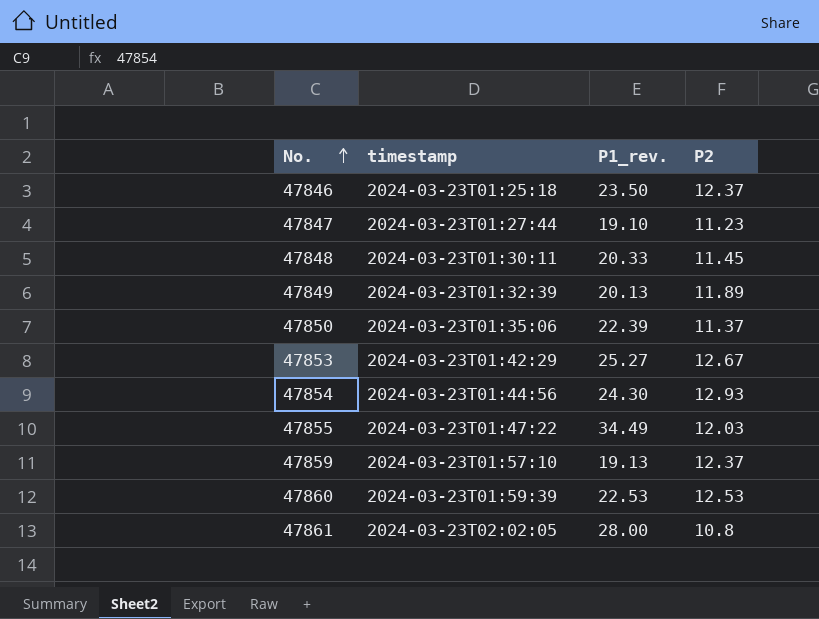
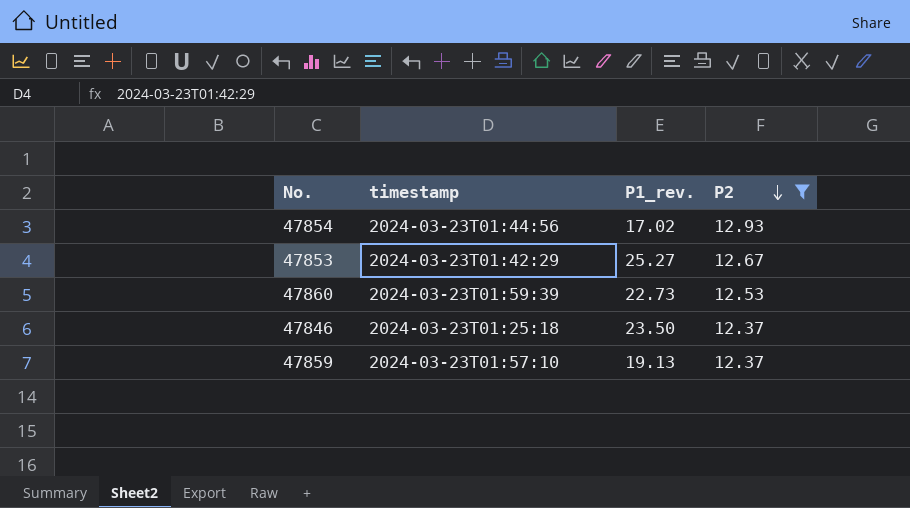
filter: none -> P2 >= 12.37
row order: No. ascending -> P2 descending
47854 | P1_rev.: 24.30 -> 17.02
47860 | P1_rev.: 22.53 -> 22.73

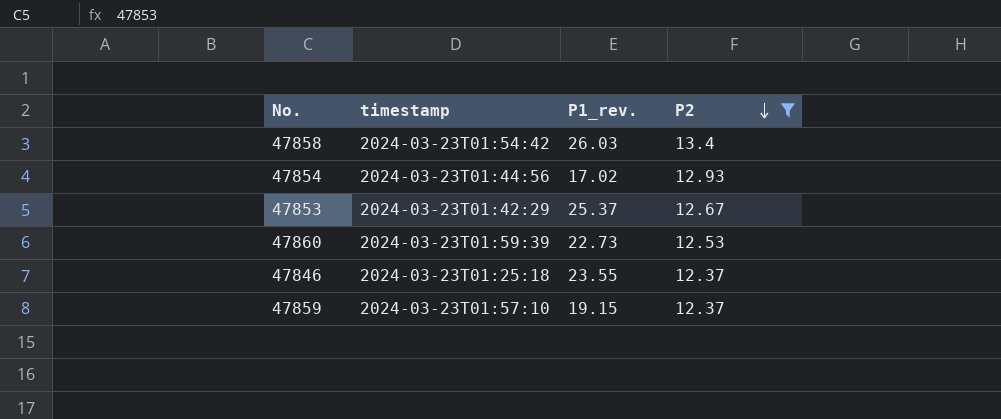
row 47858: none -> 2024-03-23T01:54:42 | 26.03 | 13.4
47853 | P1_rev.: 25.27 -> 25.37
47846 | P1_rev.: 23.50 -> 23.55
47859 | P1_rev.: 19.13 -> 19.15

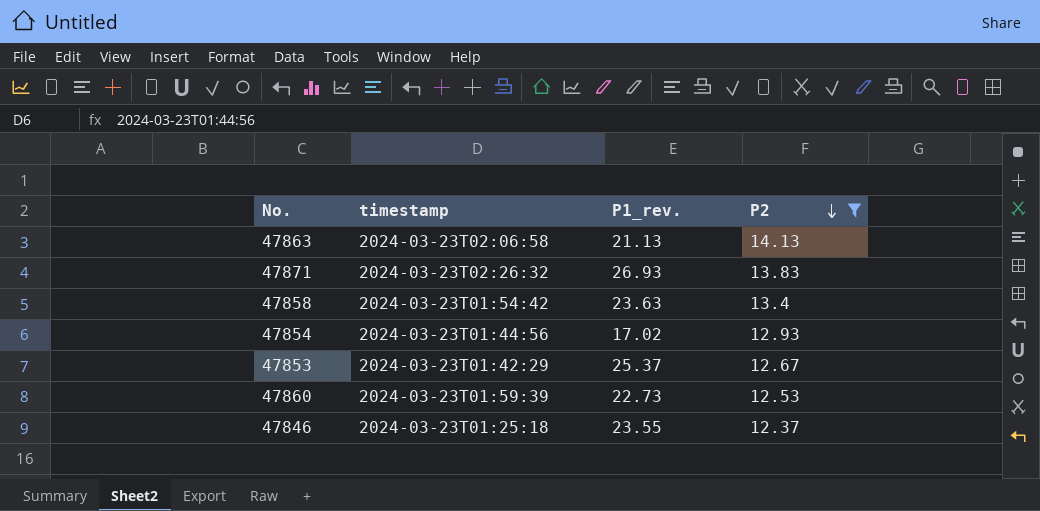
row 47859: 2024-03-23T01:57:10 | 19.15 | 12.37 -> none
row 47863: none -> 2024-03-23T02:06:58 | 21.13 | 14.13
row 47871: none -> 2024-03-23T02:26:32 | 26.93 | 13.83
47858 | P1_rev.: 26.03 -> 23.63

